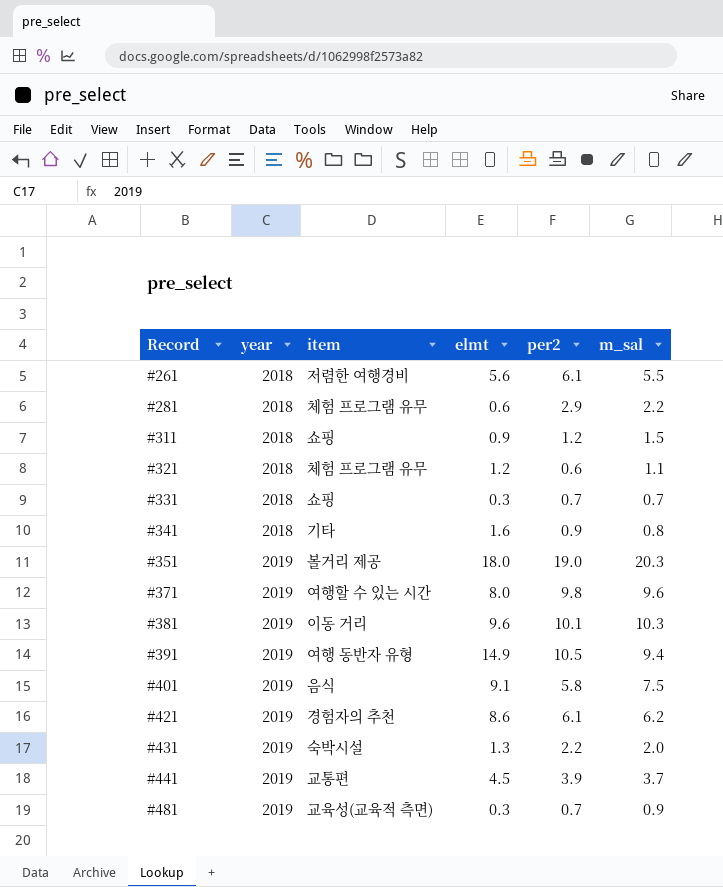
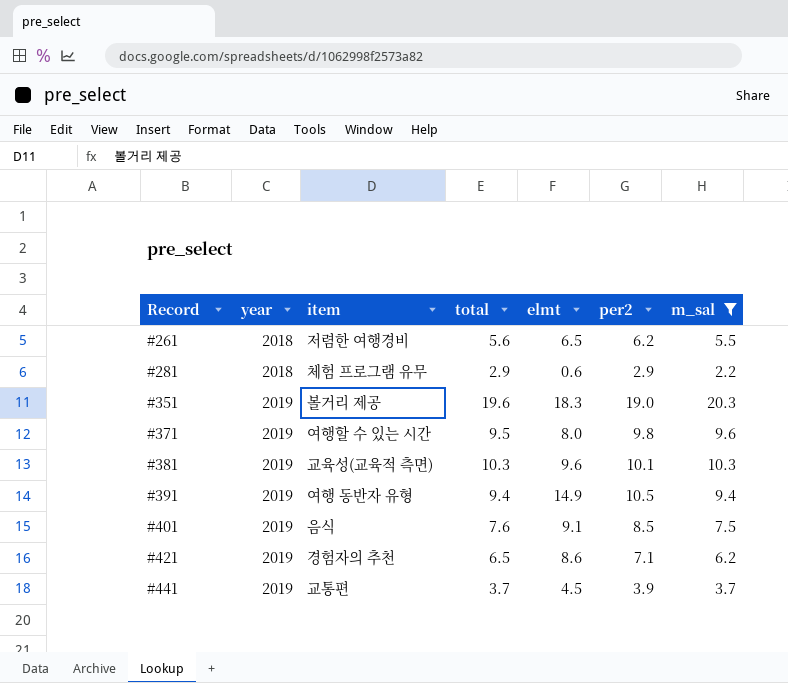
filter: none -> m_sal >= 2.2
column total | position: none -> 4
#261 | elmt: 5.6 -> 6.5
#261 | per2: 6.1 -> 6.2
#351 | elmt: 18.0 -> 18.3
#381 | item: 이동 거리 -> 교육성(교육적 측면)
#401 | per2: 5.8 -> 8.5
#421 | per2: 6.1 -> 7.1

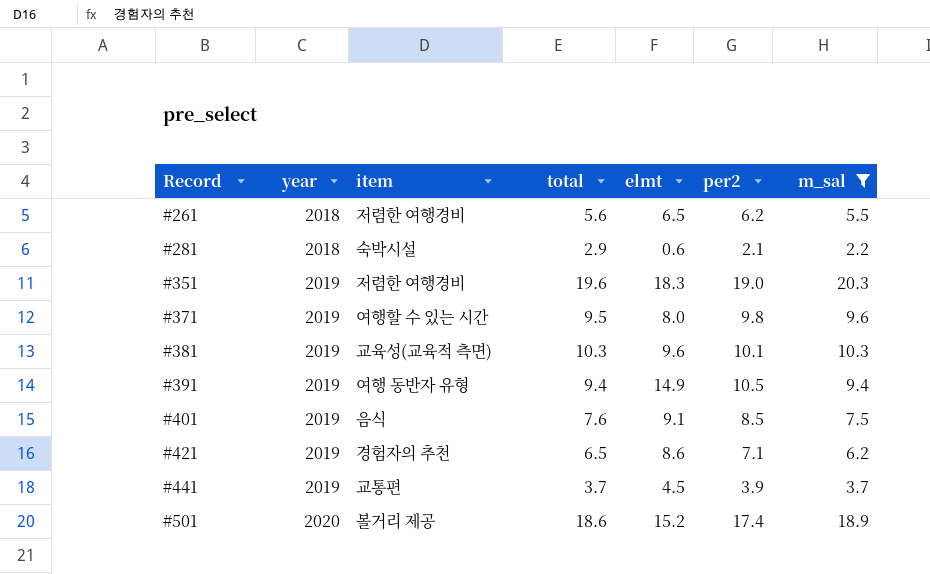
#281 | item: 체험 프로그램 유무 -> 숙박시설
#281 | per2: 2.9 -> 2.1
#351 | item: 볼거리 제공 -> 저렴한 여행경비
row #501: none -> 2020 | 볼거리 제공 | 18.6 | 15.2 | 17.4 | 18.9

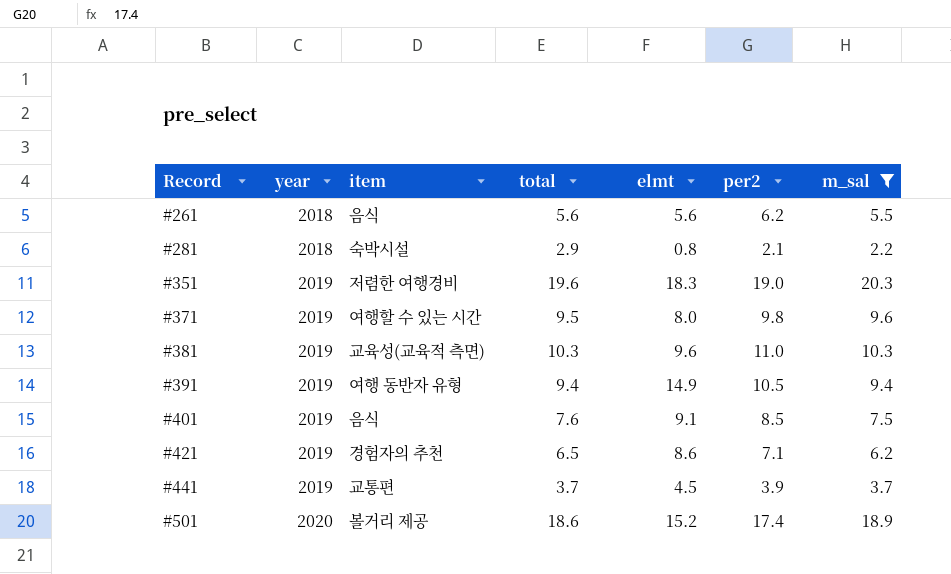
#261 | item: 저렴한 여행경비 -> 음식
#261 | elmt: 6.5 -> 5.6
#281 | elmt: 0.6 -> 0.8
#381 | per2: 10.1 -> 11.0

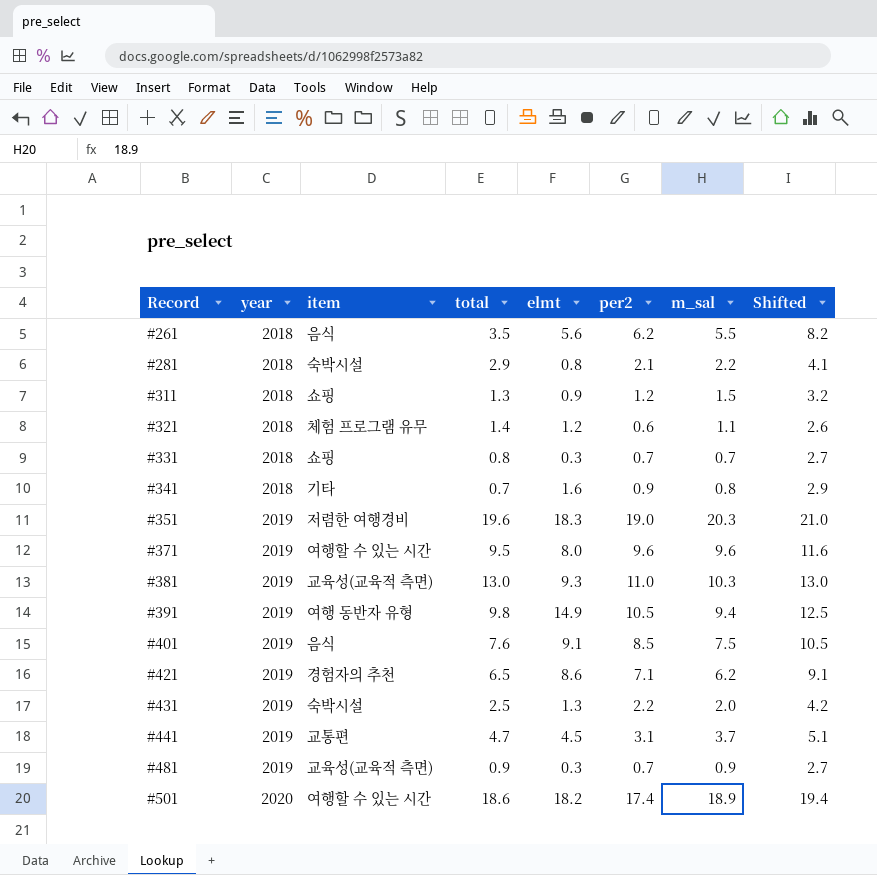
filter: m_sal >= 2.2 -> none
column Shifted | formula: none -> [per2] + 2
#261 | total: 5.6 -> 3.5
#371 | per2: 9.8 -> 9.6
#381 | total: 10.3 -> 13.0
#381 | elmt: 9.6 -> 9.3
#391 | total: 9.4 -> 9.8
#441 | total: 3.7 -> 4.7
#441 | per2: 3.9 -> 3.1
#501 | item: 볼거리 제공 -> 여행할 수 있는 시간
#501 | elmt: 15.2 -> 18.2

